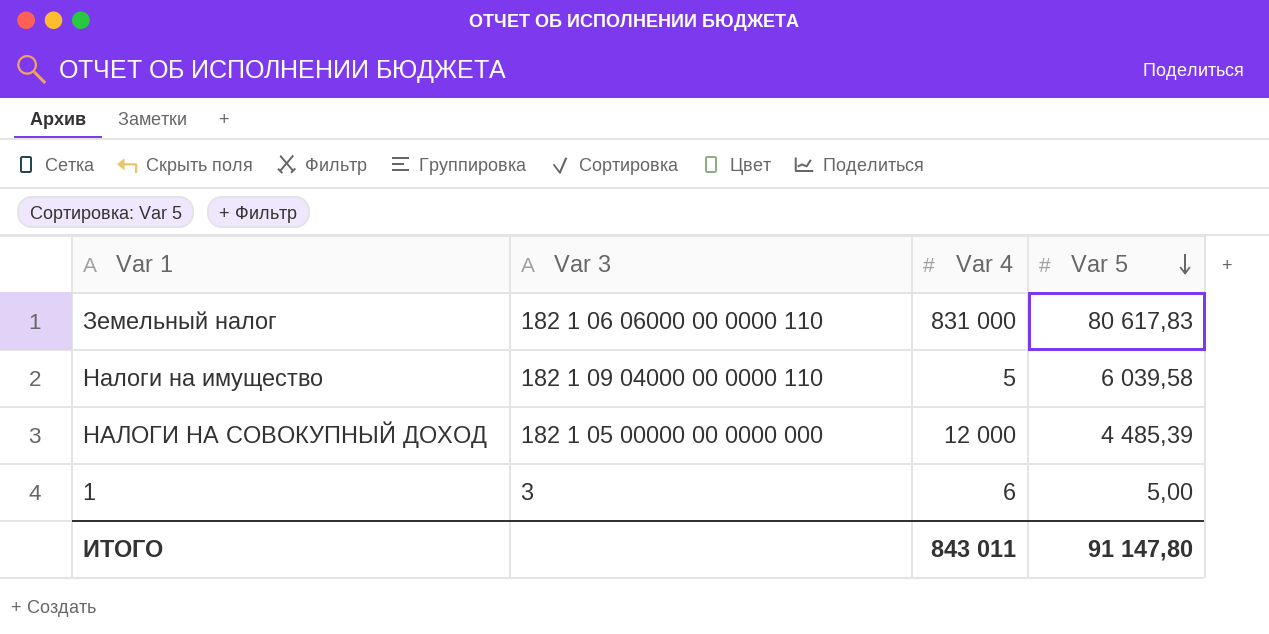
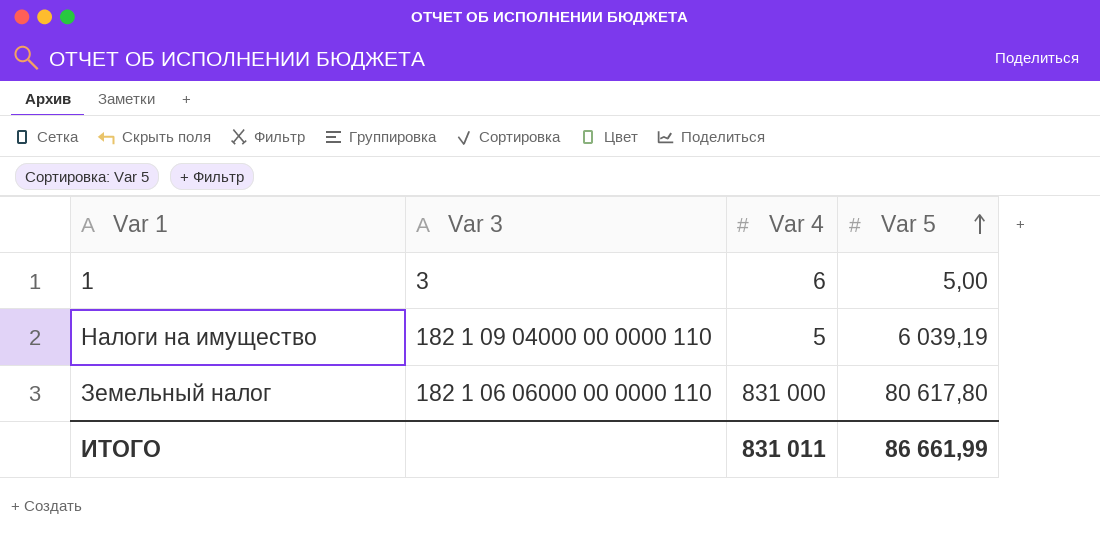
row order: Var 5 descending -> Var 5 ascending
row НАЛОГИ НА СОВОКУПНЫЙ ДОХОД: 182 1 05 00000 00 0000 000 | 12 000 | 4 485,39 -> none
Налоги на имущество | Var 5: 6 039,58 -> 6 039,19
Земельный налог | Var 5: 80 617,83 -> 80 617,80
ИТОГО | Var 4: 843 011 -> 831 011
ИТОГО | Var 5: 91 147,80 -> 86 661,99

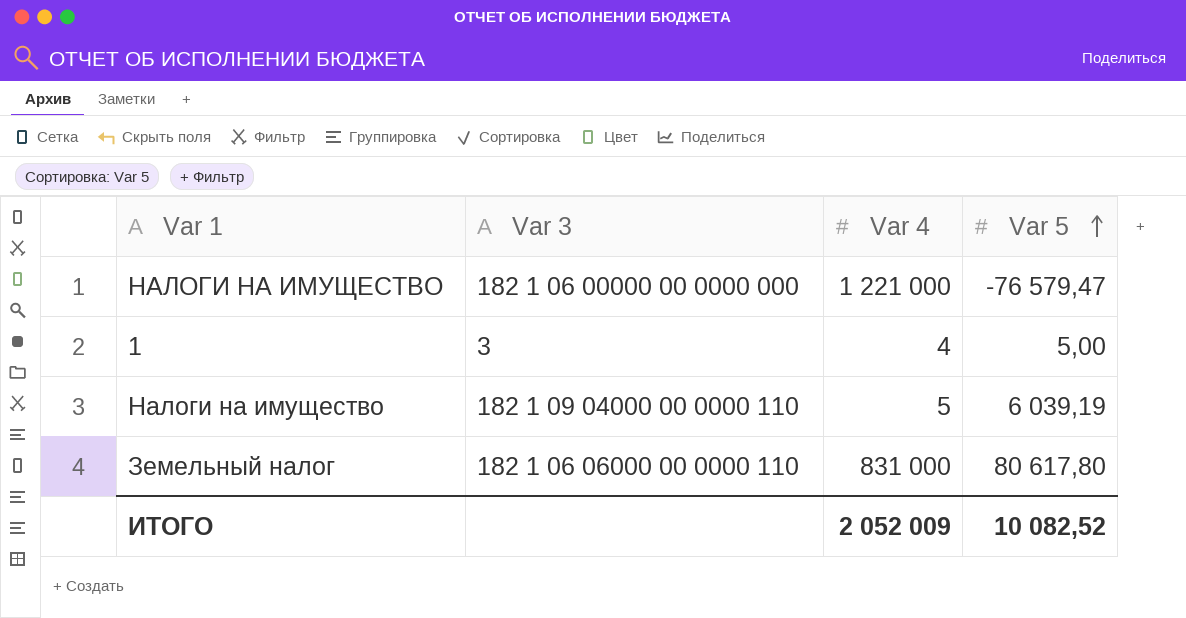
row НАЛОГИ НА ИМУЩЕСТВО: none -> 182 1 06 00000 00 0000 000 | 1 221 000 | -76 579,47
1 | Var 4: 6 -> 4
ИТОГО | Var 4: 831 011 -> 2 052 009
ИТОГО | Var 5: 86 661,99 -> 10 082,52

